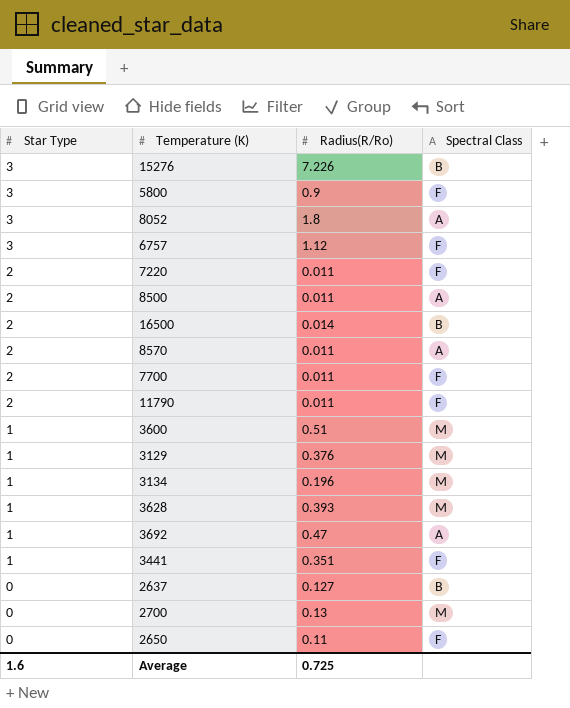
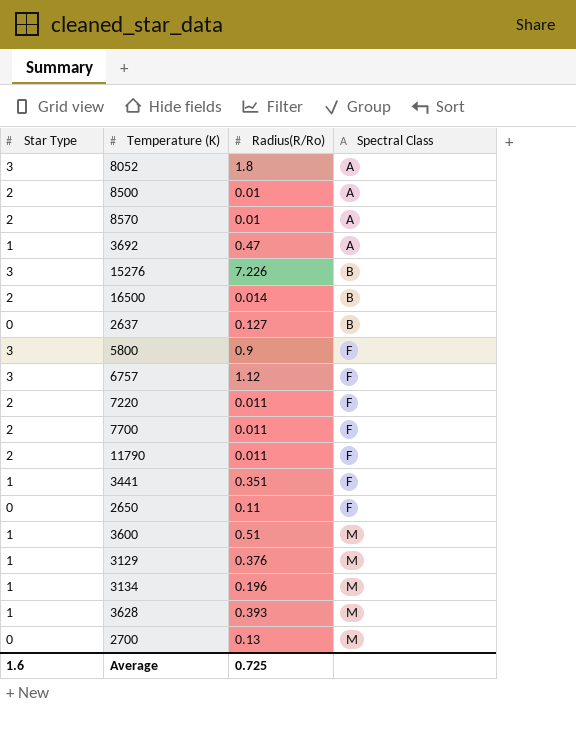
row order: Star Type descending -> Spectral Class ascending
8500 | Radius(R/Ro): 0.011 -> 0.01
8570 | Radius(R/Ro): 0.011 -> 0.01

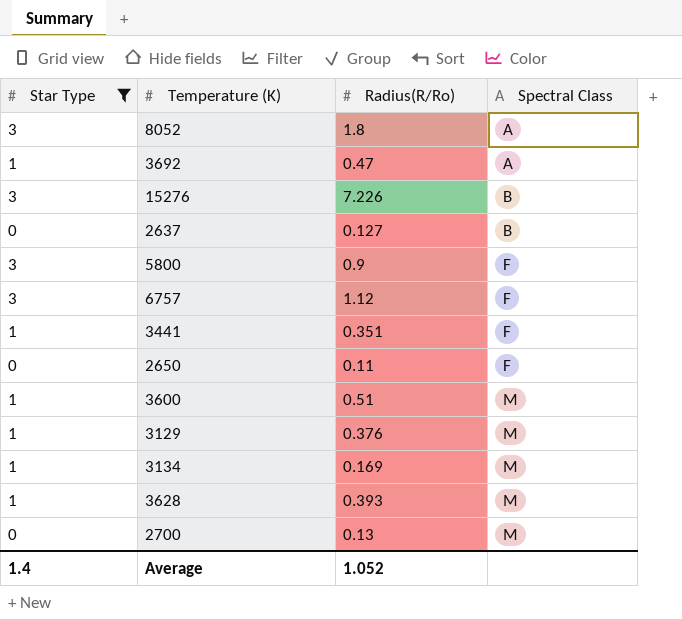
filter: none -> Star Type != 2
3134 | Radius(R/Ro): 0.196 -> 0.169
Average | Star Type: 1.6 -> 1.4
Average | Radius(R/Ro): 0.725 -> 1.052

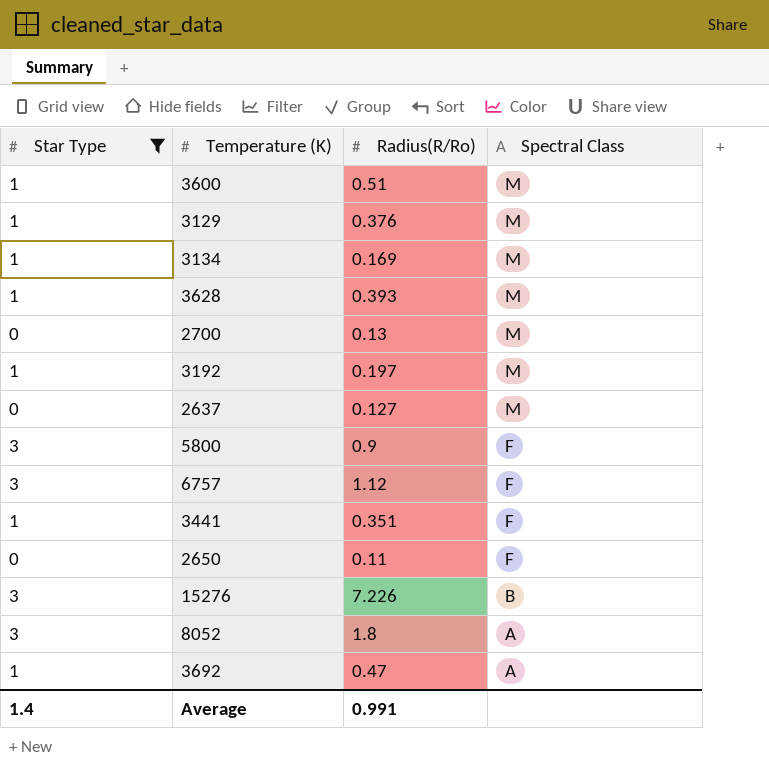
row order: Spectral Class ascending -> Spectral Class descending
row 3192: none -> 1 | 0.197 | M
2637 | Spectral Class: B -> M
Average | Radius(R/Ro): 1.052 -> 0.991

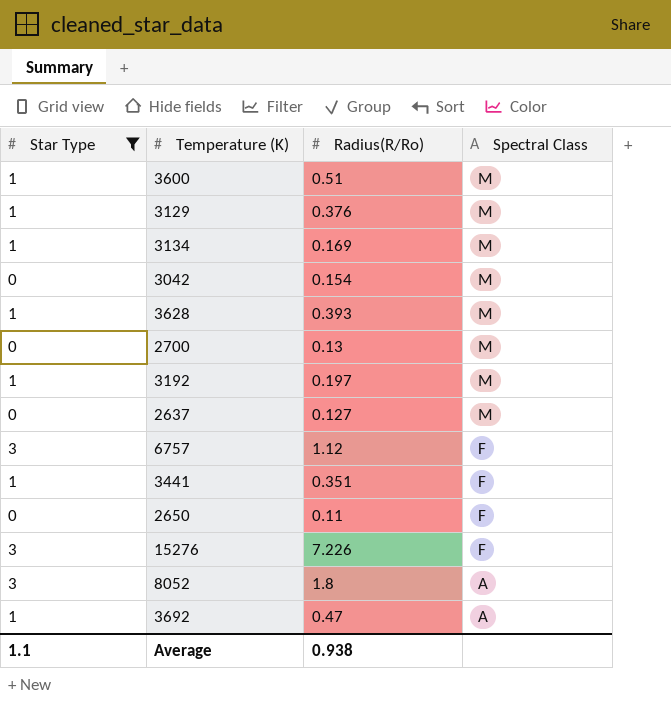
row 5800: 3 | 0.9 | F -> none
row 3042: none -> 0 | 0.154 | M
15276 | Spectral Class: B -> F
Average | Star Type: 1.4 -> 1.1
Average | Radius(R/Ro): 0.991 -> 0.938

